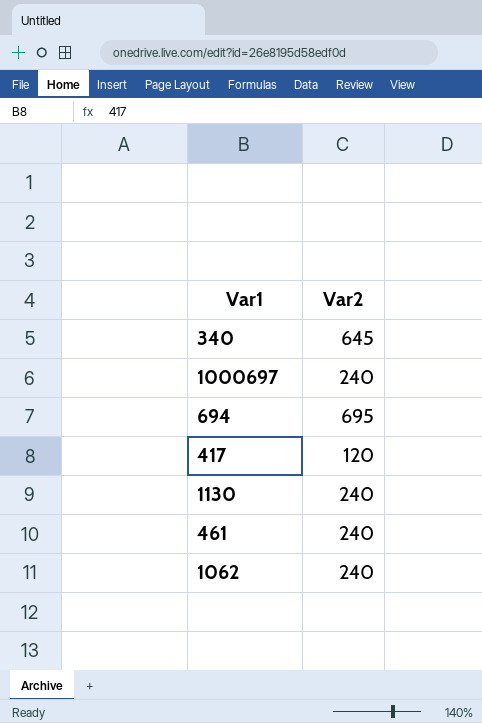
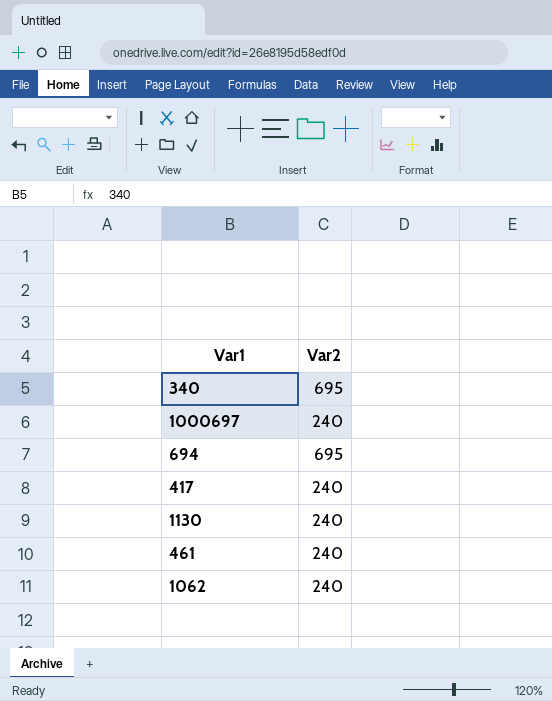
340 | Var2: 645 -> 695
417 | Var2: 120 -> 240

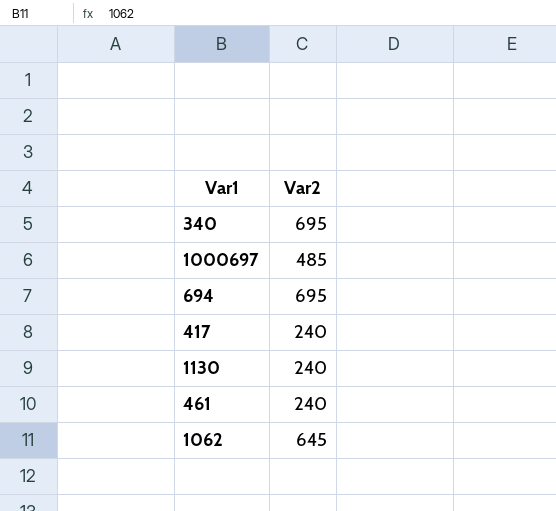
1000697 | Var2: 240 -> 485
1062 | Var2: 240 -> 645

